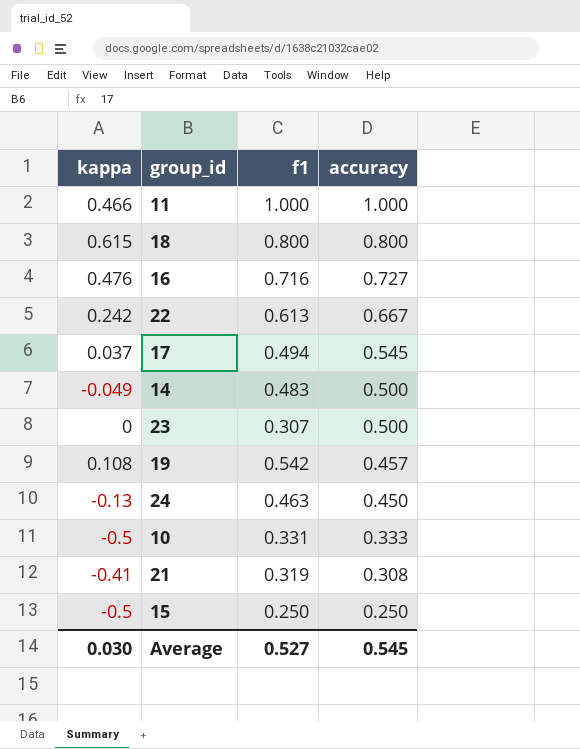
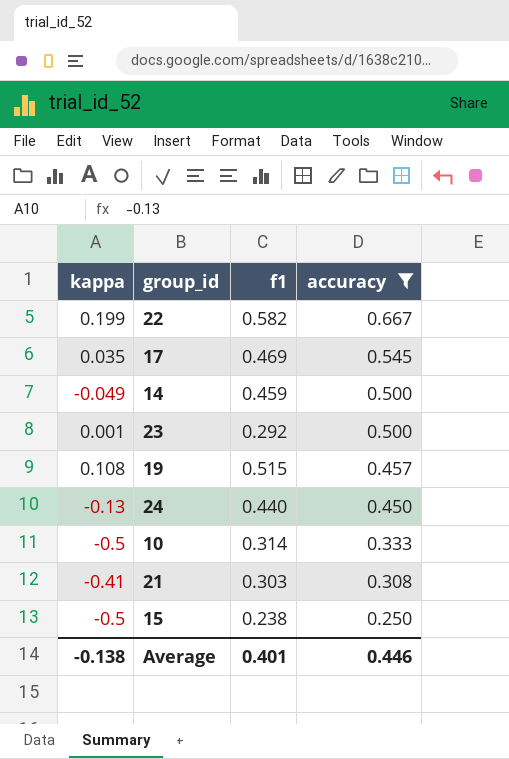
filter: none -> accuracy <= 0.667
22 | kappa: 0.242 -> 0.199
22 | f1: 0.613 -> 0.582
17 | kappa: 0.037 -> 0.035
17 | f1: 0.494 -> 0.469
14 | f1: 0.483 -> 0.459
23 | kappa: 0 -> 0.001
23 | f1: 0.307 -> 0.292
19 | f1: 0.542 -> 0.515
24 | f1: 0.463 -> 0.440
10 | f1: 0.331 -> 0.314
21 | f1: 0.319 -> 0.303
15 | f1: 0.250 -> 0.238
Average | kappa: 0.030 -> -0.138
Average | f1: 0.527 -> 0.401
Average | accuracy: 0.545 -> 0.446

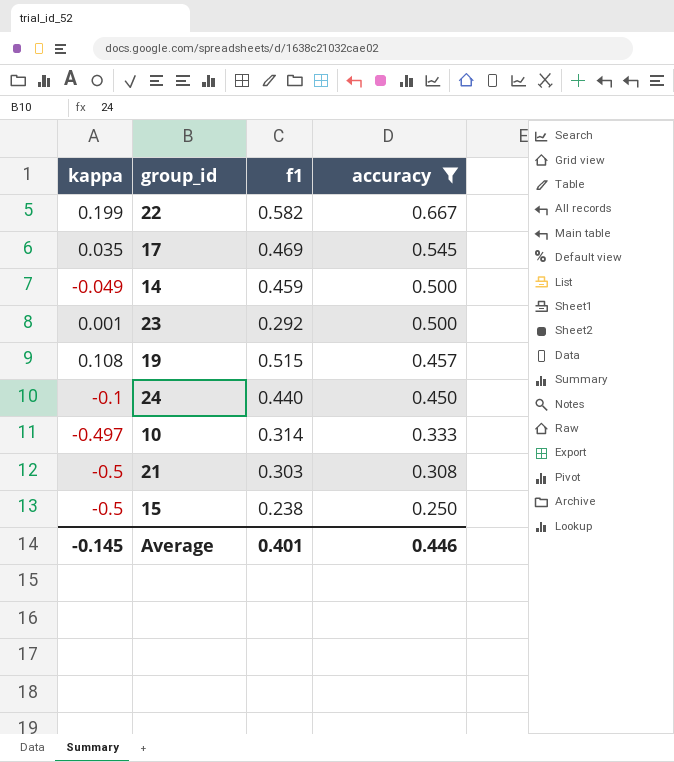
24 | kappa: -0.13 -> -0.1
10 | kappa: -0.5 -> -0.497
21 | kappa: -0.41 -> -0.5
Average | kappa: -0.138 -> -0.145

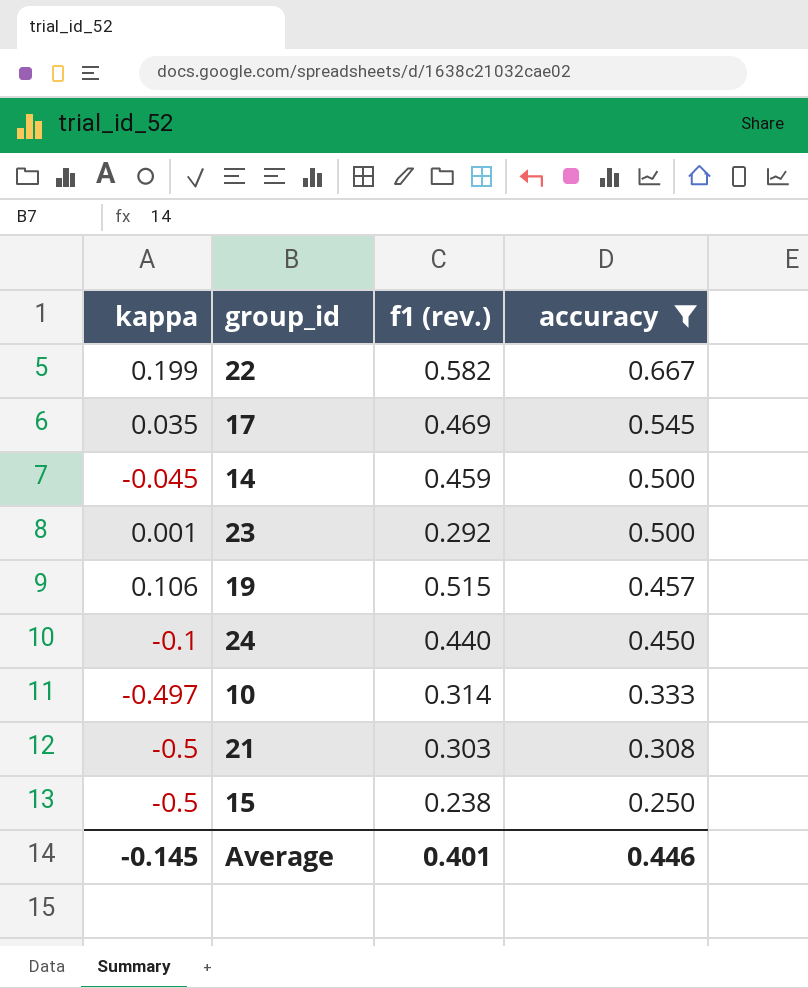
column name: f1 -> f1 (rev.)
14 | kappa: -0.049 -> -0.045
19 | kappa: 0.108 -> 0.106

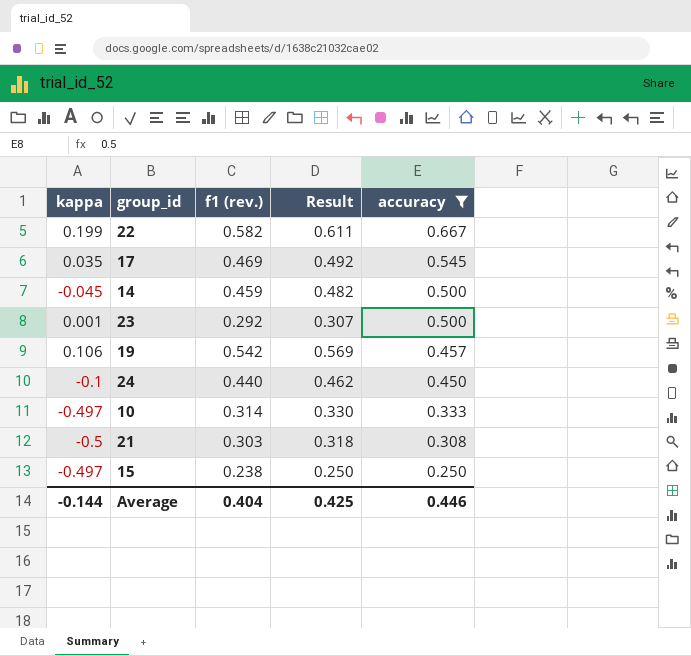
column Result | formula: none -> [f1 (rev.)] * 1.05
19 | f1 (rev.): 0.515 -> 0.542
15 | kappa: -0.5 -> -0.497
Average | kappa: -0.145 -> -0.144
Average | f1 (rev.): 0.401 -> 0.404

